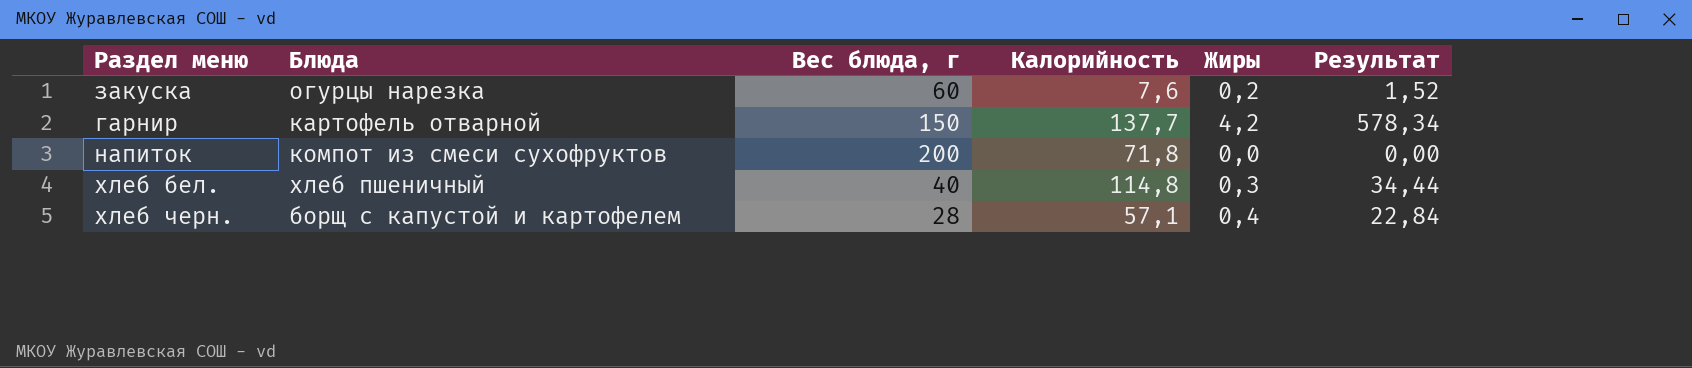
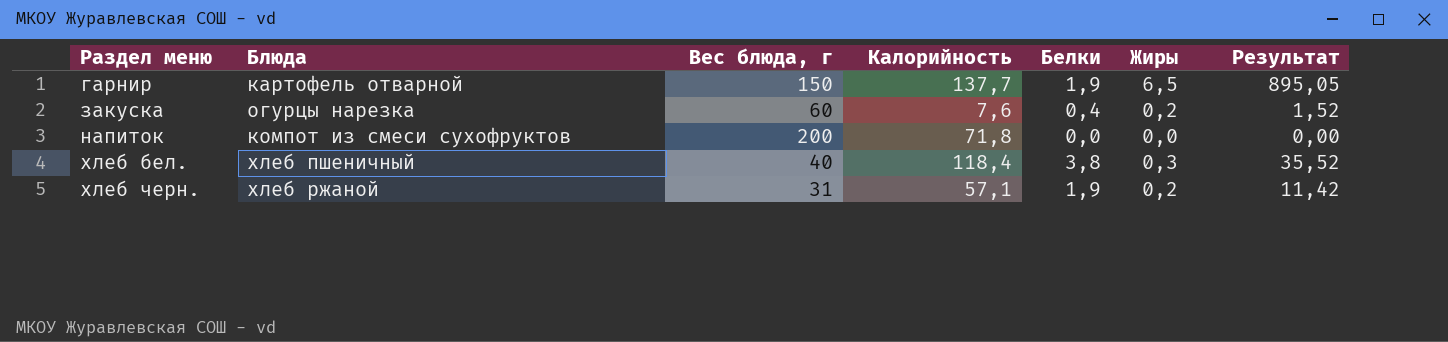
row order: none -> Раздел меню ascending
column Белки | position: none -> 5
гарнир | Жиры: 4,2 -> 6,5
гарнир | Результат: 578,34 -> 895,05
хлеб бел. | Калорийность: 114,8 -> 118,4
хлеб бел. | Результат: 34,44 -> 35,52
хлеб черн. | Блюда: борщ с капустой и картофелем -> хлеб ржаной
хлеб черн. | Вес блюда, г: 28 -> 31
хлеб черн. | Жиры: 0,4 -> 0,2
хлеб черн. | Результат: 22,84 -> 11,42

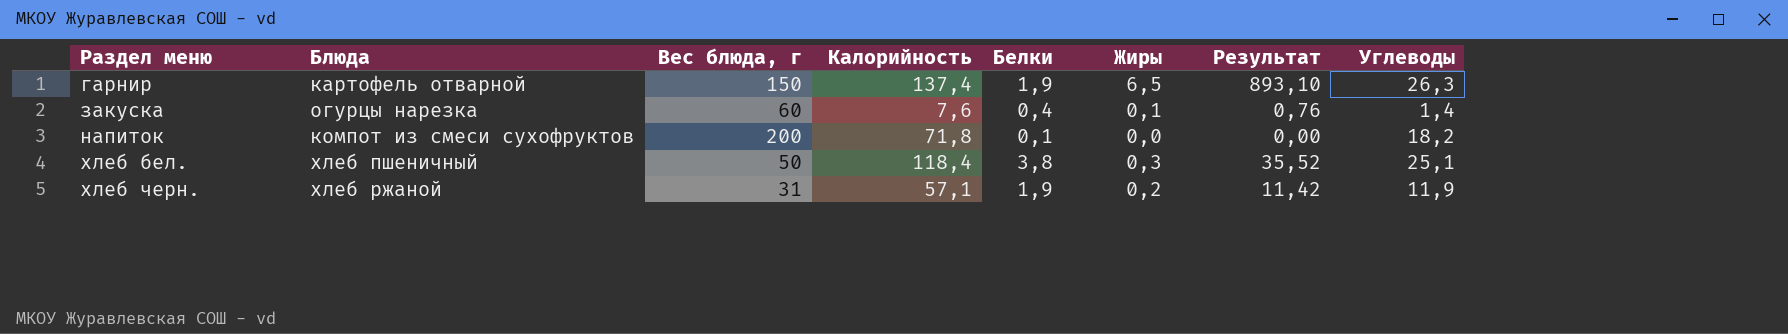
column Углеводы | position: none -> 8
гарнир | Калорийность: 137,7 -> 137,4
гарнир | Результат: 895,05 -> 893,10
закуска | Жиры: 0,2 -> 0,1
закуска | Результат: 1,52 -> 0,76
напиток | Белки: 0,0 -> 0,1
хлеб бел. | Вес блюда, г: 40 -> 50

